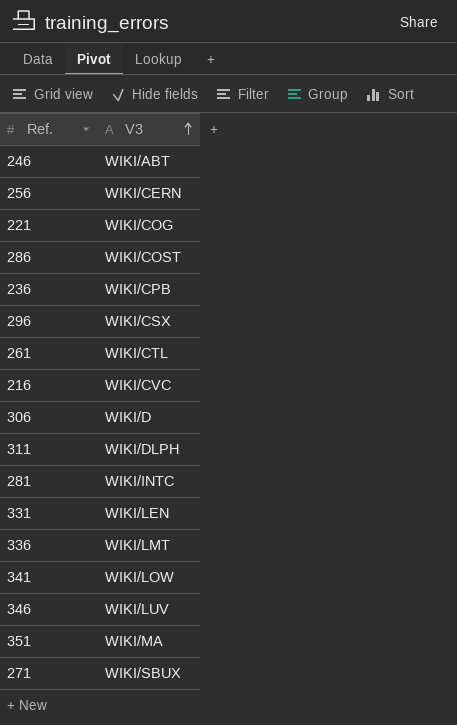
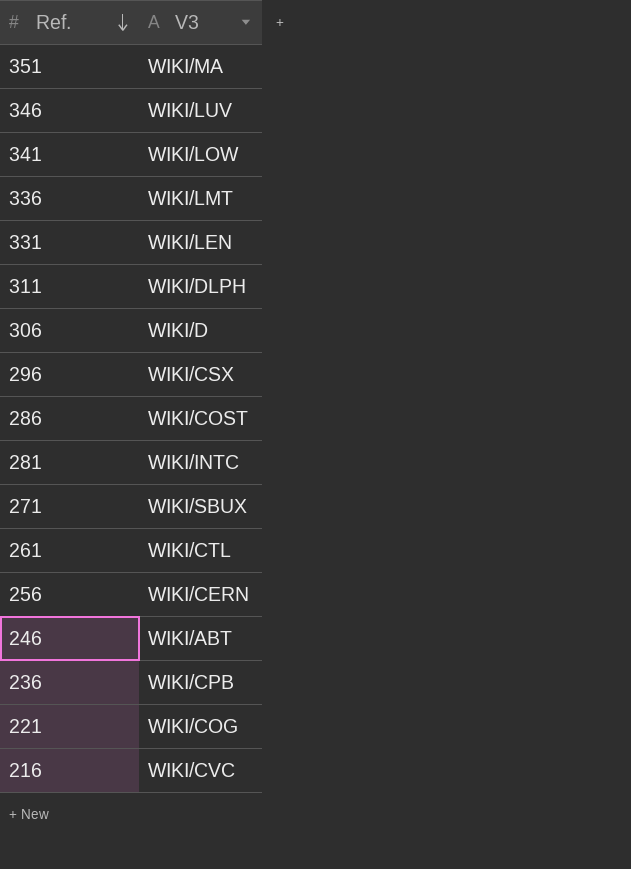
row order: V3 ascending -> Ref. descending

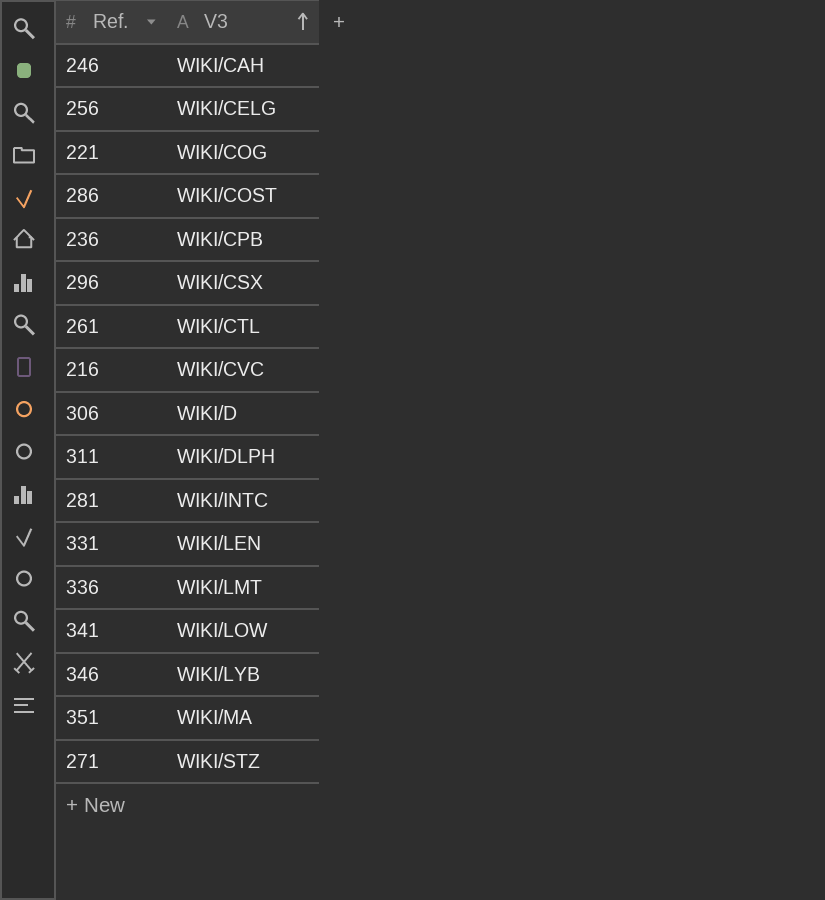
row order: Ref. descending -> V3 ascending
246 | V3: WIKI/ABT -> WIKI/CAH
256 | V3: WIKI/CERN -> WIKI/CELG
346 | V3: WIKI/LUV -> WIKI/LYB
271 | V3: WIKI/SBUX -> WIKI/STZ

